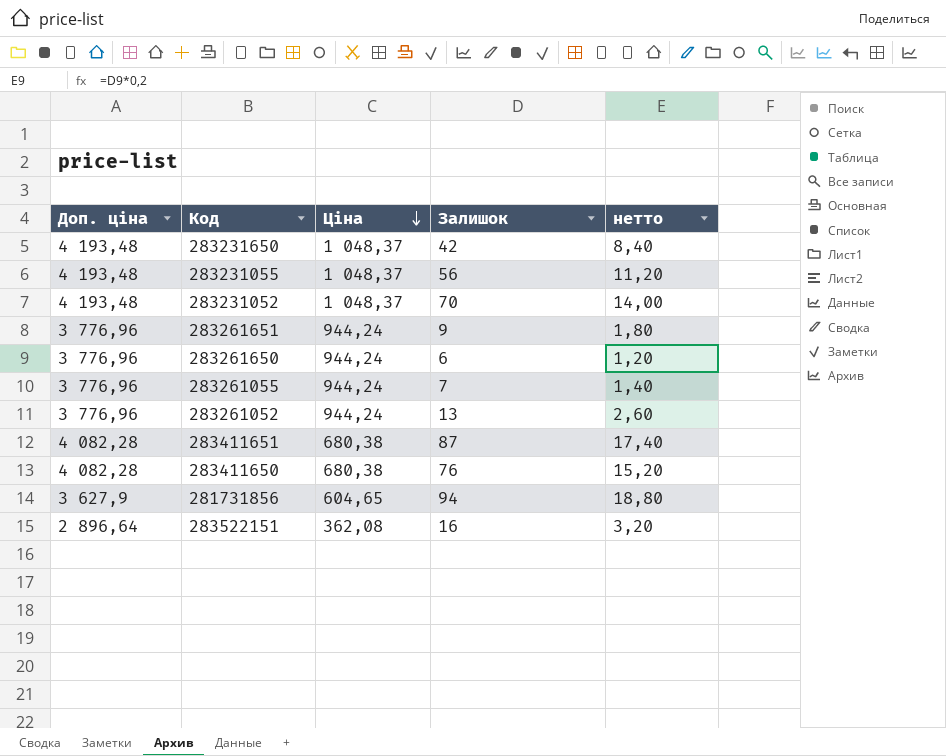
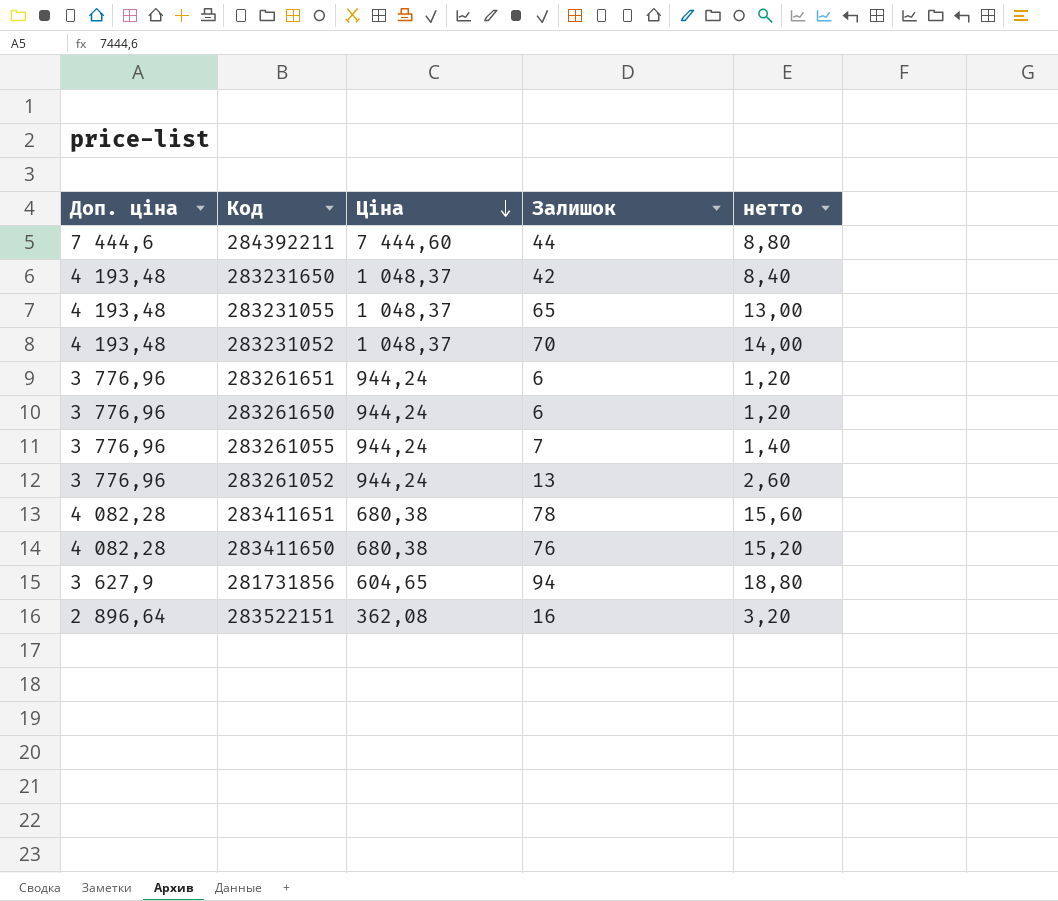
row 284392211: none -> 7 444,6 | 7 444,60 | 44 | 8,80
283231055 | Залишок: 56 -> 65
283231055 | нетто: 11,20 -> 13,00
283261651 | Залишок: 9 -> 6
283261651 | нетто: 1,80 -> 1,20
283411651 | Залишок: 87 -> 78
283411651 | нетто: 17,40 -> 15,60

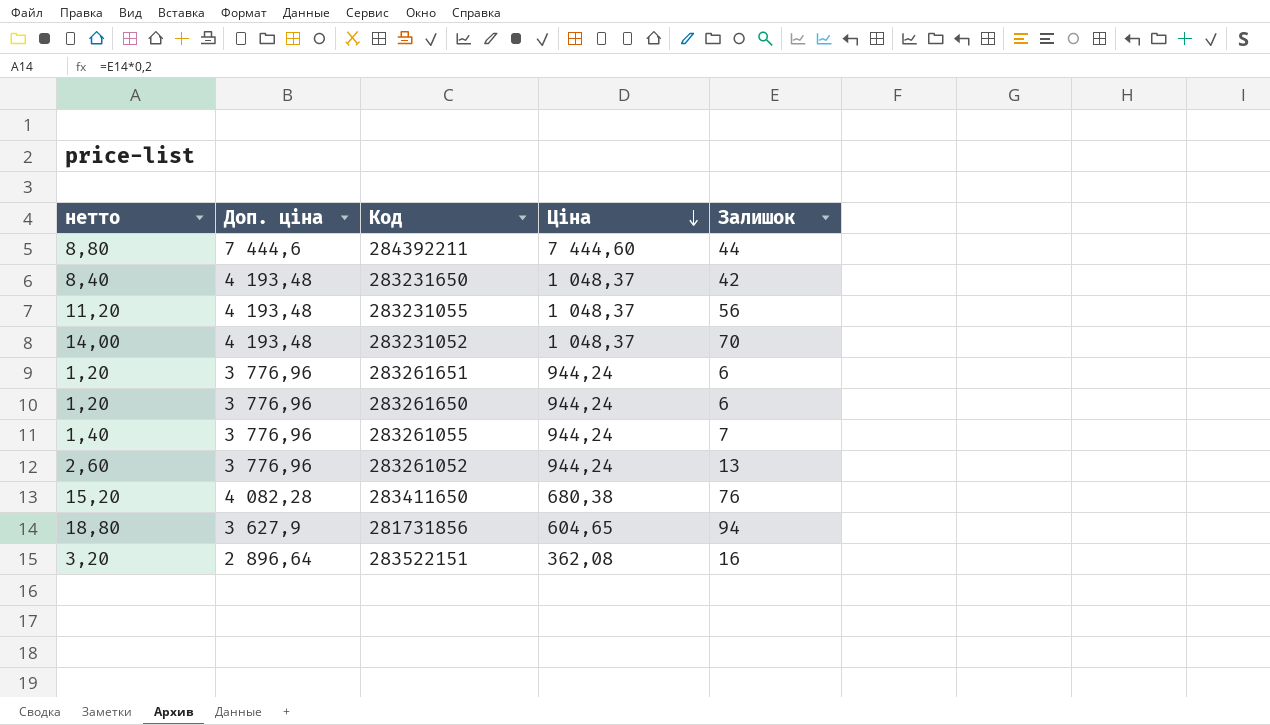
column нетто | position: 5 -> 1
row 283411651: 4 082,28 | 680,38 | 78 | 15,60 -> none
283231055 | нетто: 13,00 -> 11,20
283231055 | Залишок: 65 -> 56

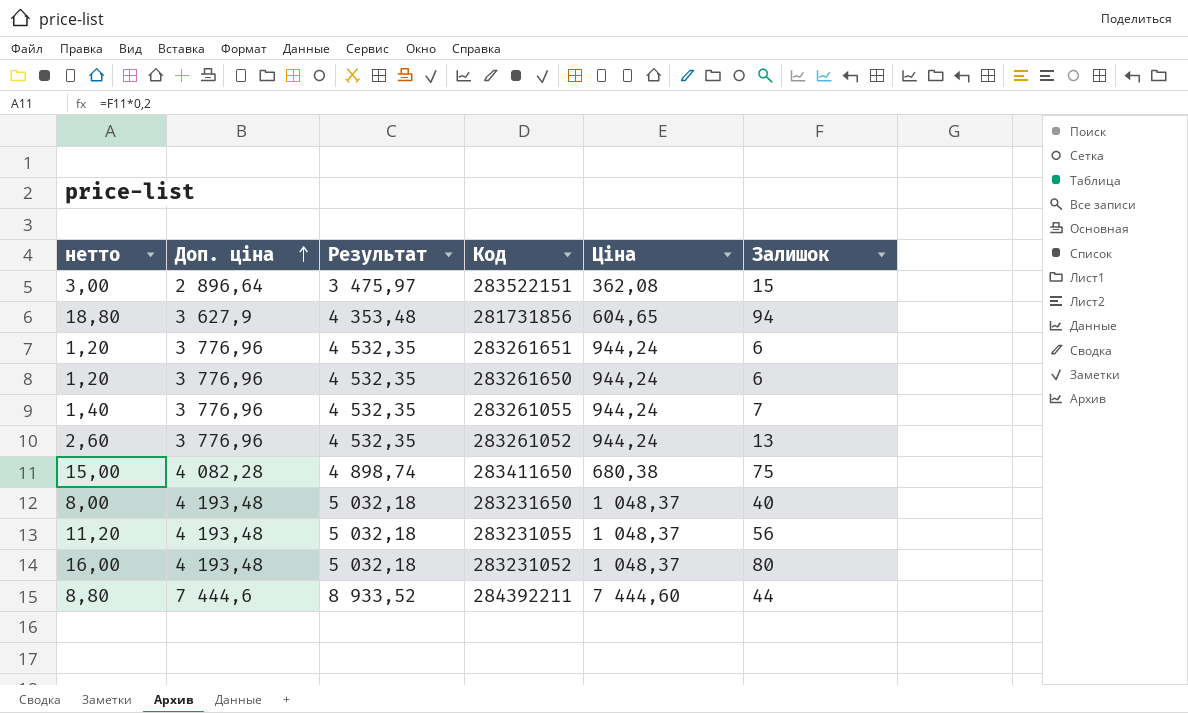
row order: Ціна descending -> Доп. ціна ascending
column Результат | formula: none -> [Доп. ціна] * 1,2
283522151 | нетто: 3,20 -> 3,00
283522151 | Залишок: 16 -> 15
283411650 | нетто: 15,20 -> 15,00
283411650 | Залишок: 76 -> 75
283231650 | нетто: 8,40 -> 8,00
283231650 | Залишок: 42 -> 40
283231052 | нетто: 14,00 -> 16,00
283231052 | Залишок: 70 -> 80

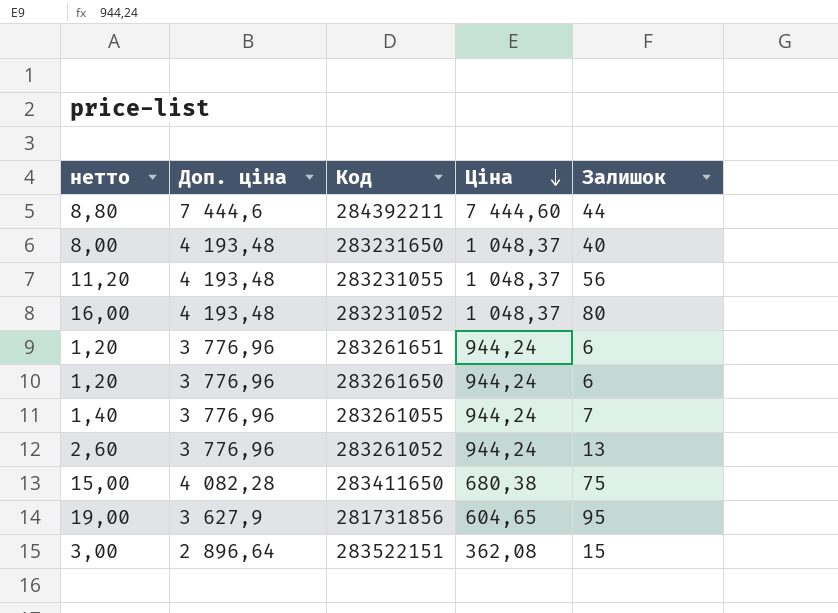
row order: Доп. ціна ascending -> Ціна descending
column Результат | formula: [Доп. ціна] * 1,2 -> none
281731856 | нетто: 18,80 -> 19,00
281731856 | Залишок: 94 -> 95

